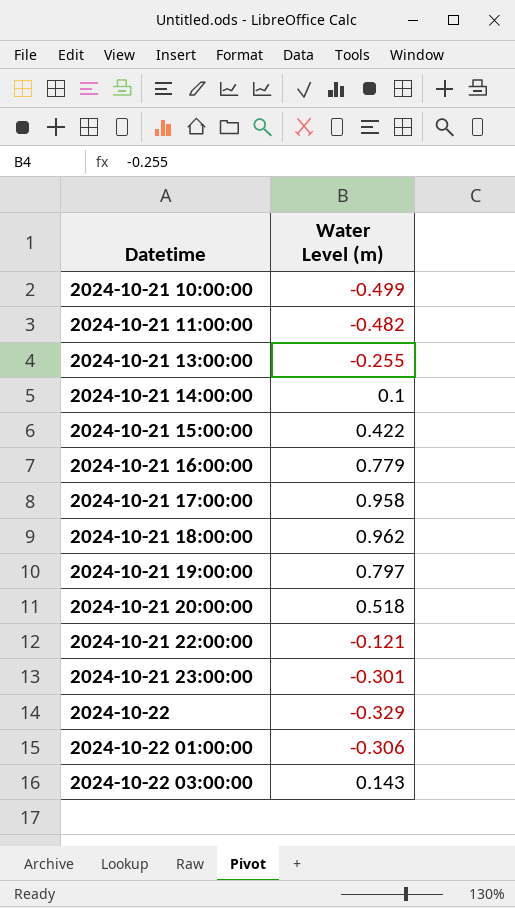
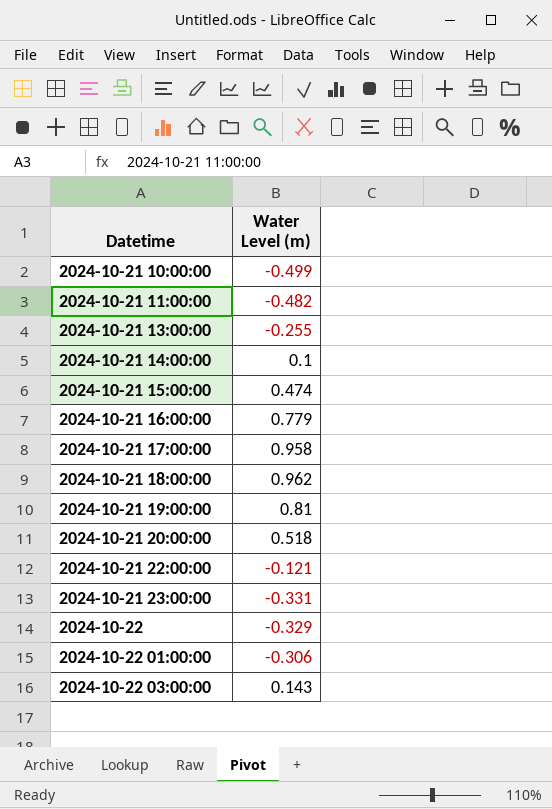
2024-10-21 15:00:00 | Water Level (m): 0.422 -> 0.474
2024-10-21 19:00:00 | Water Level (m): 0.797 -> 0.81
2024-10-21 23:00:00 | Water Level (m): -0.301 -> -0.331

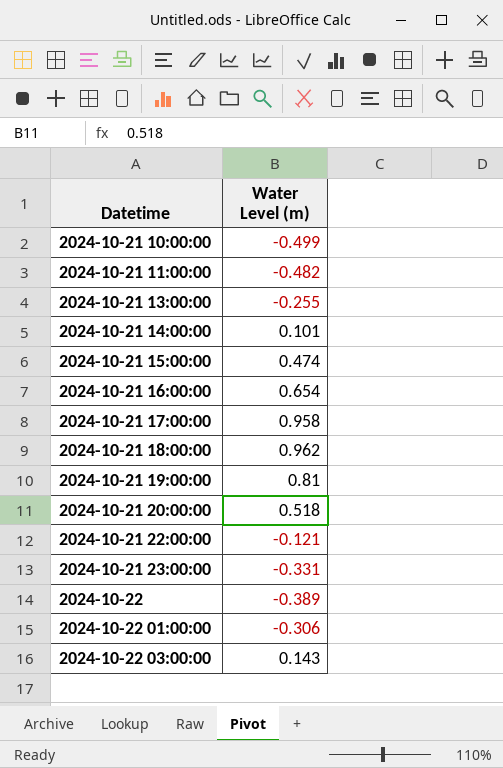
2024-10-21 14:00:00 | Water Level (m): 0.1 -> 0.101
2024-10-21 16:00:00 | Water Level (m): 0.779 -> 0.654
2024-10-22 | Water Level (m): -0.329 -> -0.389

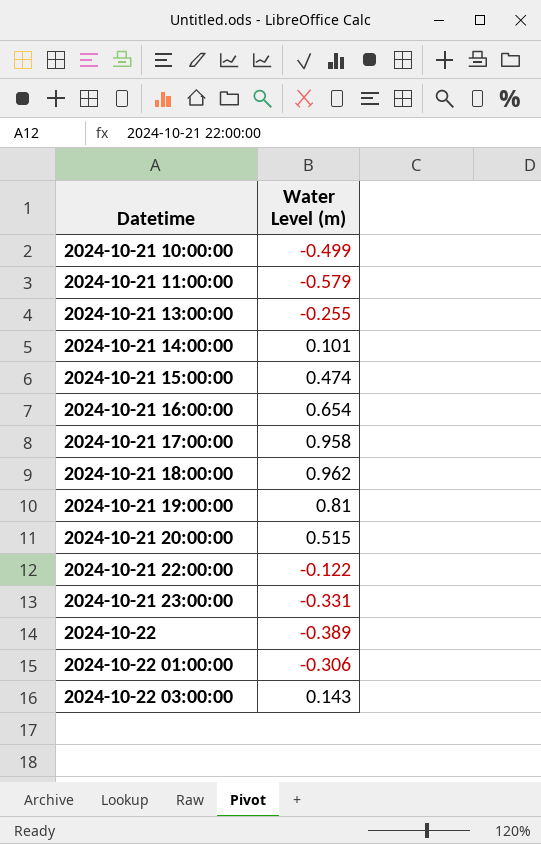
2024-10-21 11:00:00 | Water Level (m): -0.482 -> -0.579
2024-10-21 20:00:00 | Water Level (m): 0.518 -> 0.515
2024-10-21 22:00:00 | Water Level (m): -0.121 -> -0.122

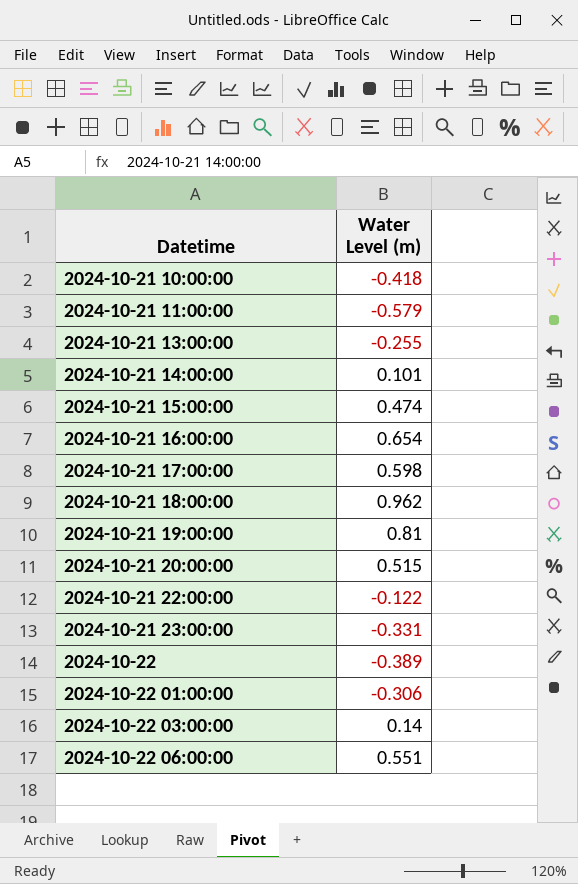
2024-10-21 10:00:00 | Water Level (m): -0.499 -> -0.418
2024-10-21 17:00:00 | Water Level (m): 0.958 -> 0.598
2024-10-22 03:00:00 | Water Level (m): 0.143 -> 0.14
row 2024-10-22 06:00:00: none -> 0.551

